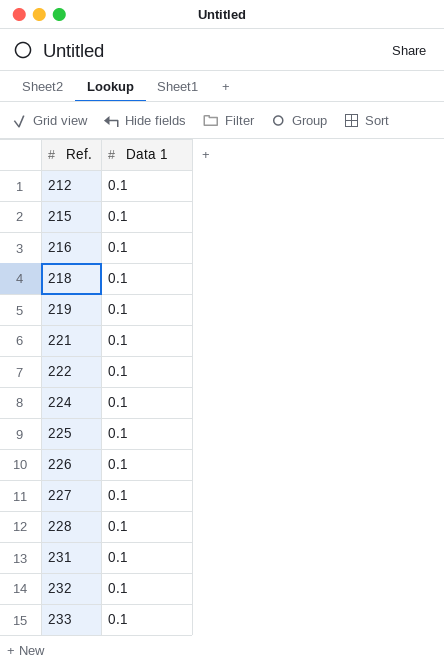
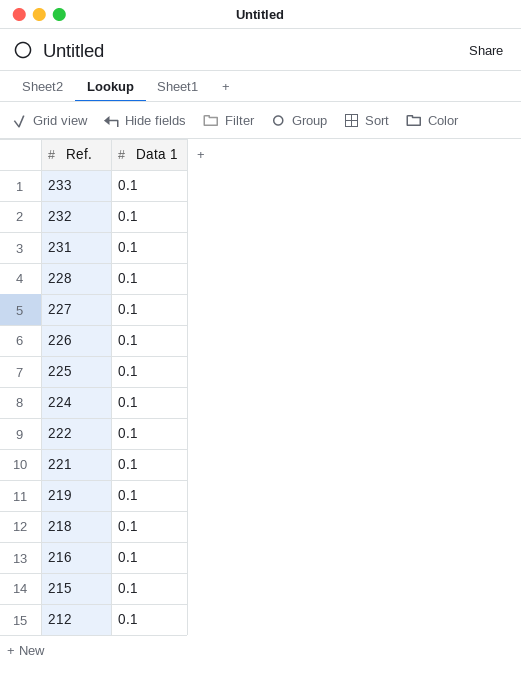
row order: Ref. ascending -> Ref. descending

